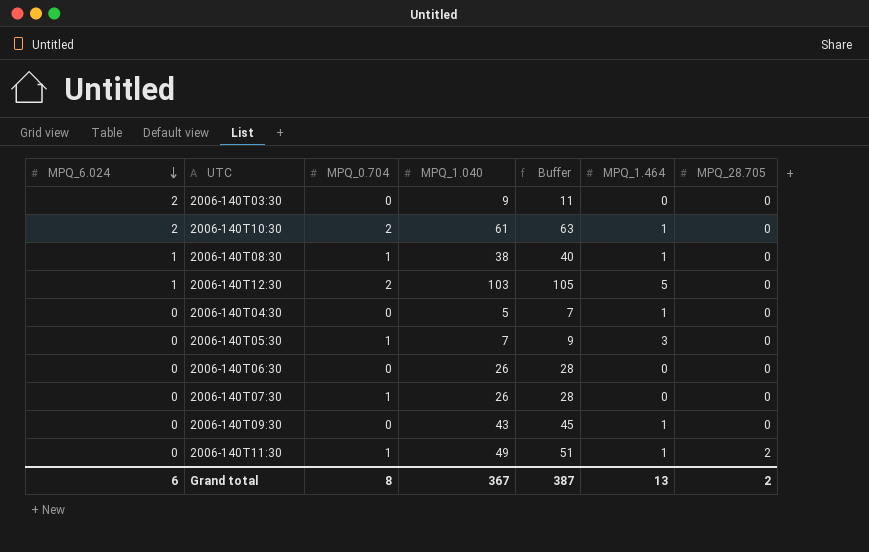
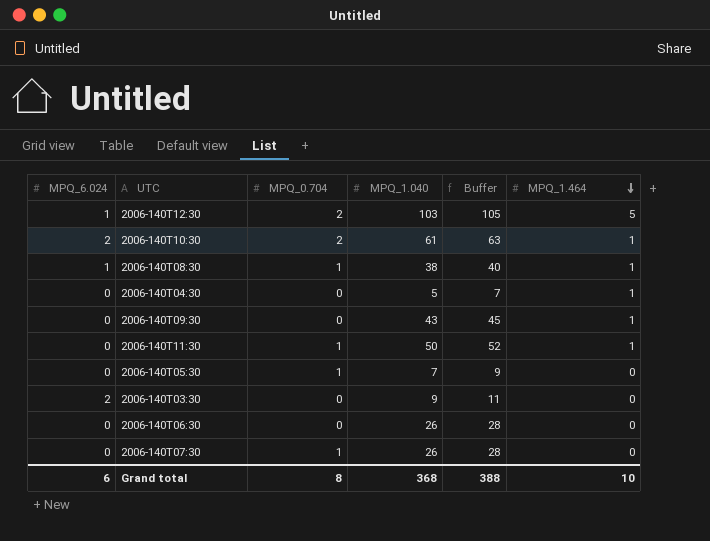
row order: MPQ_6.024 descending -> MPQ_1.464 descending
column MPQ_28.705 | position: 7 -> none
2006-140T11:30 | MPQ_1.040: 49 -> 50
2006-140T11:30 | Buffer: 51 -> 52
2006-140T05:30 | MPQ_1.464: 3 -> 0
Grand total | MPQ_1.040: 367 -> 368
Grand total | Buffer: 387 -> 388
Grand total | MPQ_1.464: 13 -> 10

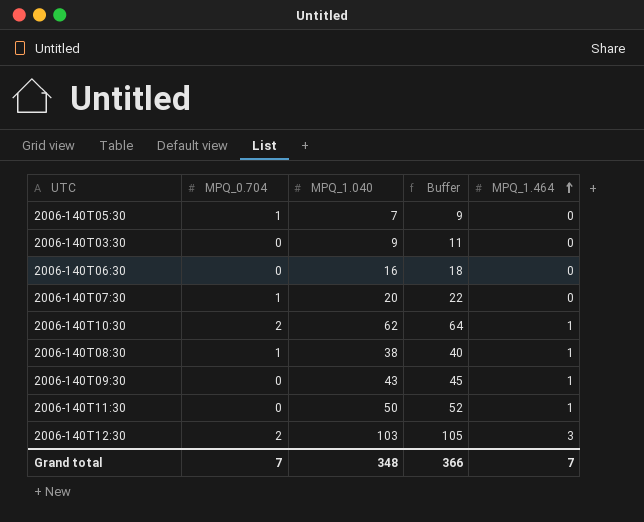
row order: MPQ_1.464 descending -> MPQ_1.464 ascending
column MPQ_6.024 | position: 1 -> none
row 2006-140T04:30: 0 | 0 | 5 | 7 | 1 -> none
2006-140T06:30 | MPQ_1.040: 26 -> 16
2006-140T06:30 | Buffer: 28 -> 18
2006-140T07:30 | MPQ_1.040: 26 -> 20
2006-140T07:30 | Buffer: 28 -> 22
2006-140T10:30 | MPQ_1.040: 61 -> 62
2006-140T10:30 | Buffer: 63 -> 64
2006-140T11:30 | MPQ_0.704: 1 -> 0
2006-140T12:30 | MPQ_1.464: 5 -> 3
Grand total | MPQ_0.704: 8 -> 7
Grand total | MPQ_1.040: 368 -> 348
Grand total | Buffer: 388 -> 366
Grand total | MPQ_1.464: 10 -> 7

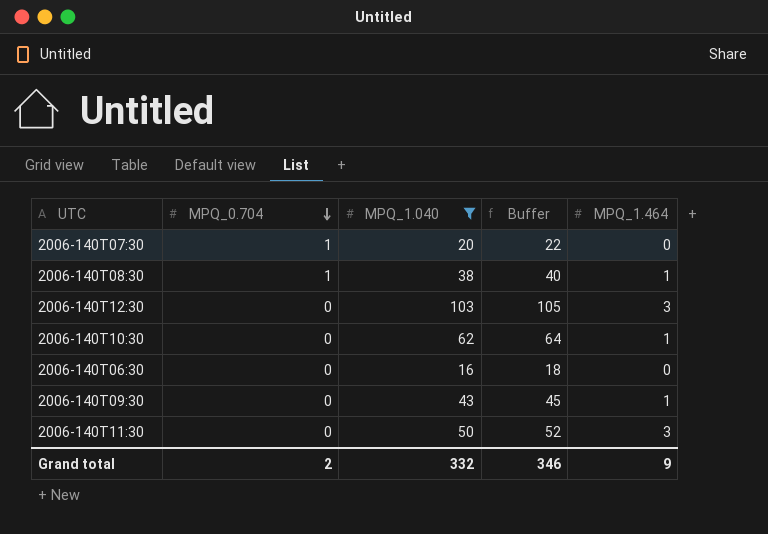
filter: none -> MPQ_1.040 >= 16
row order: MPQ_1.464 ascending -> MPQ_0.704 descending
2006-140T12:30 | MPQ_0.704: 2 -> 0
2006-140T10:30 | MPQ_0.704: 2 -> 0
2006-140T11:30 | MPQ_1.464: 1 -> 3
Grand total | MPQ_0.704: 7 -> 2
Grand total | MPQ_1.040: 348 -> 332
Grand total | Buffer: 366 -> 346
Grand total | MPQ_1.464: 7 -> 9

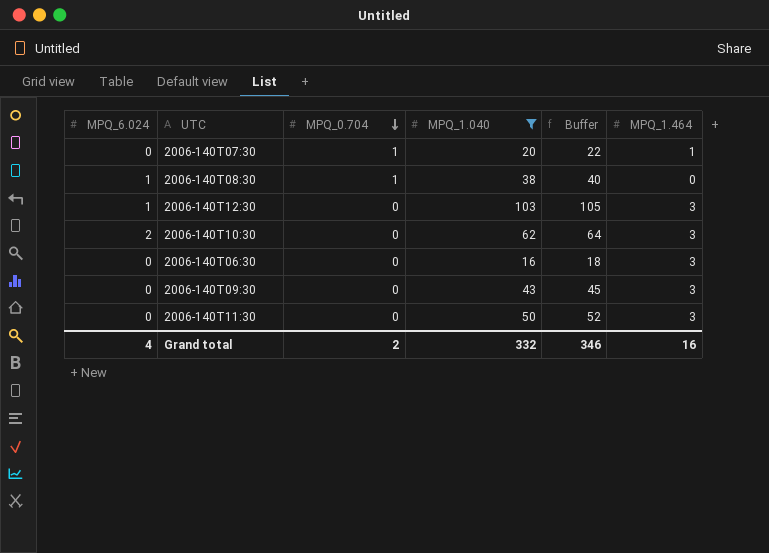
column MPQ_6.024 | position: none -> 1
2006-140T07:30 | MPQ_1.464: 0 -> 1
2006-140T08:30 | MPQ_1.464: 1 -> 0
2006-140T10:30 | MPQ_1.464: 1 -> 3
2006-140T06:30 | MPQ_1.464: 0 -> 3
2006-140T09:30 | MPQ_1.464: 1 -> 3
Grand total | MPQ_1.464: 9 -> 16

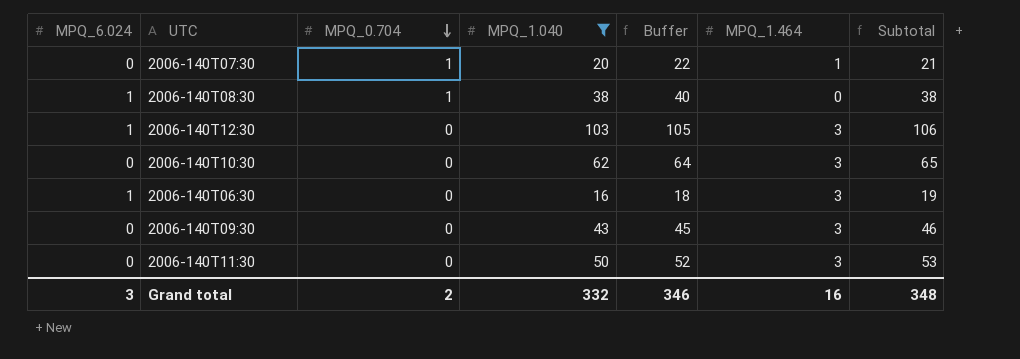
column Subtotal | formula: none -> [MPQ_1.040] + [MPQ_1.464]
2006-140T10:30 | MPQ_6.024: 2 -> 0
2006-140T06:30 | MPQ_6.024: 0 -> 1
Grand total | MPQ_6.024: 4 -> 3

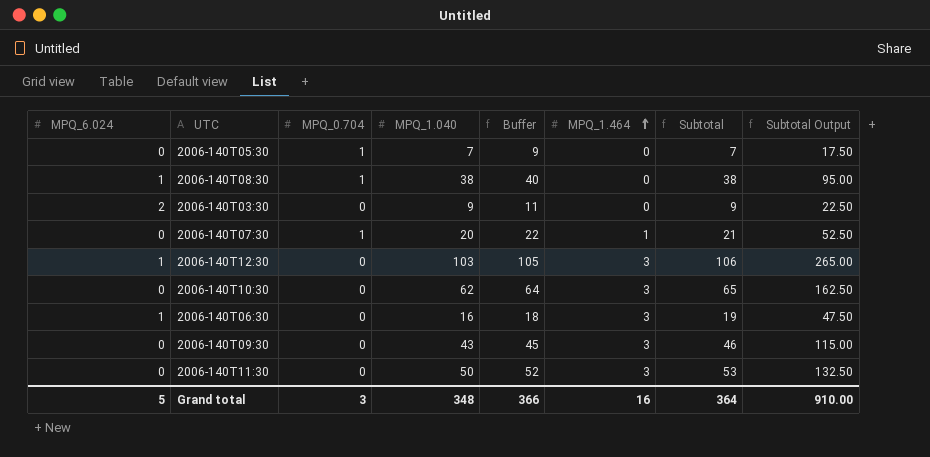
filter: MPQ_1.040 >= 16 -> none
row order: MPQ_0.704 descending -> MPQ_1.464 ascending
column Subtotal Output | formula: none -> [Subtotal] * 2.5
Grand total | MPQ_6.024: 3 -> 5
Grand total | MPQ_0.704: 2 -> 3
Grand total | MPQ_1.040: 332 -> 348
Grand total | Buffer: 346 -> 366
Grand total | Subtotal: 348 -> 364

